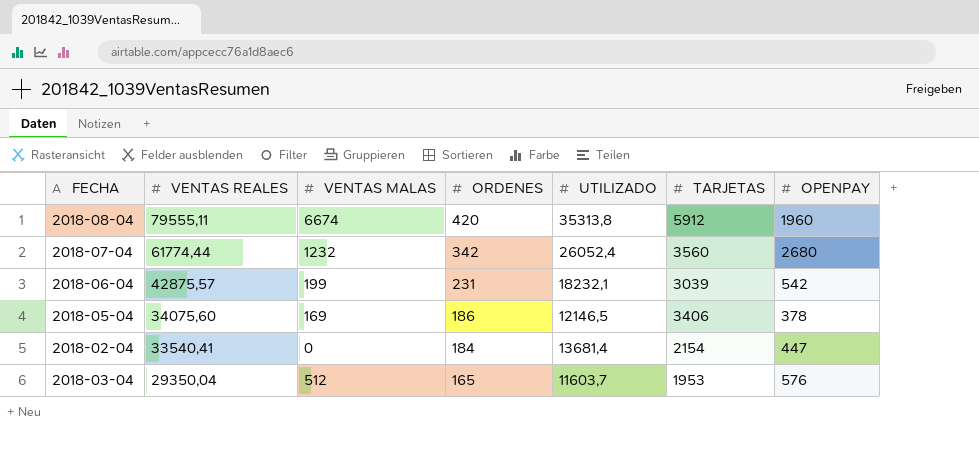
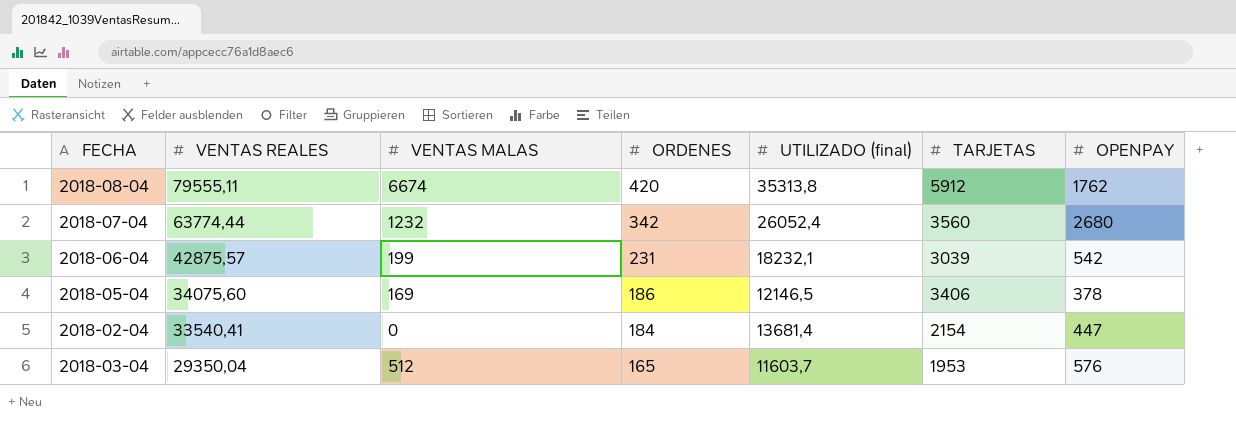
column name: UTILIZADO -> UTILIZADO (final)
2018-08-04 | OPENPAY: 1960 -> 1762
2018-07-04 | VENTAS REALES: 61774,44 -> 63774,44

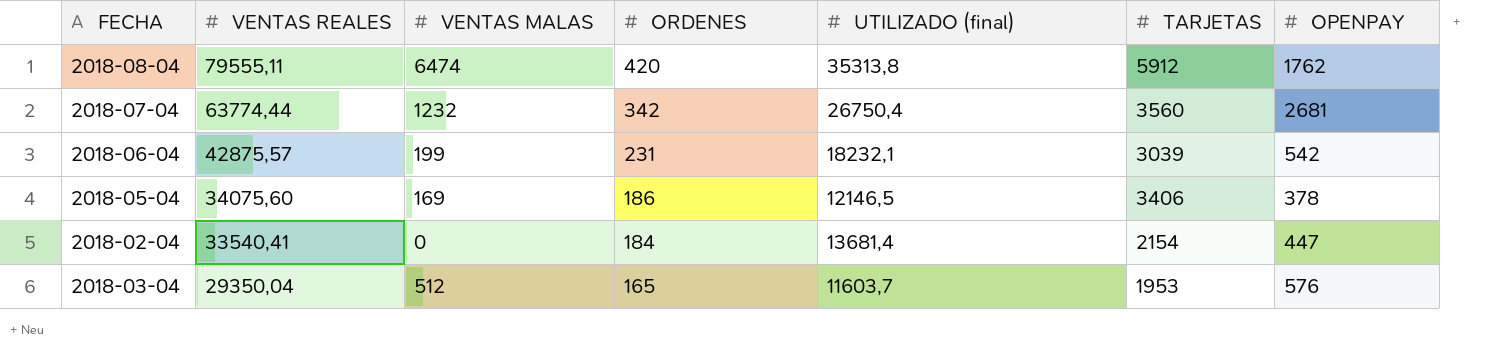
2018-08-04 | VENTAS MALAS: 6674 -> 6474
2018-07-04 | UTILIZADO (final): 26052,4 -> 26750,4
2018-07-04 | OPENPAY: 2680 -> 2681

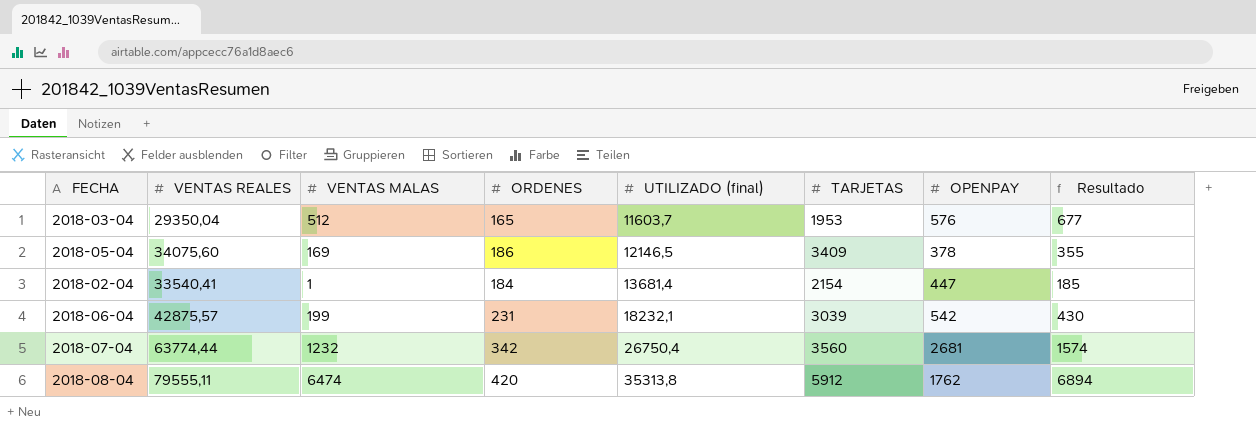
row order: VENTAS REALES descending -> UTILIZADO (final) ascending
column Resultado | formula: none -> [VENTAS MALAS] + [ORDENES]
2018-05-04 | TARJETAS: 3406 -> 3409
2018-02-04 | VENTAS MALAS: 0 -> 1

